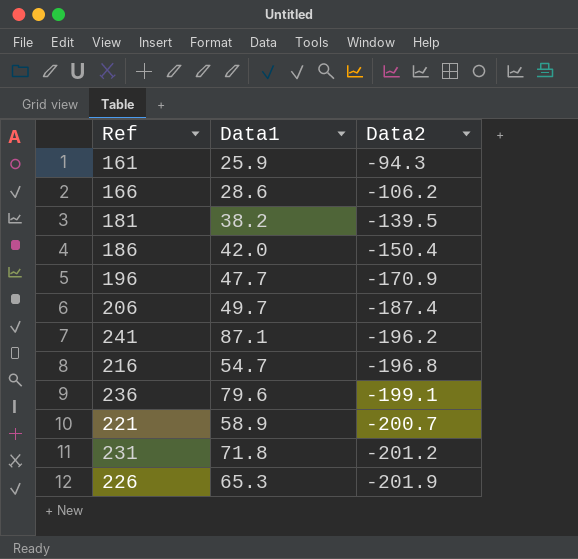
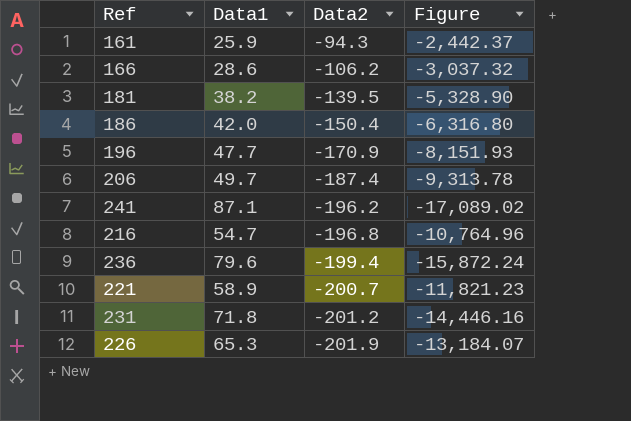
column Figure | formula: none -> [Data1] * [Data2]
236 | Data2: -199.1 -> -199.4

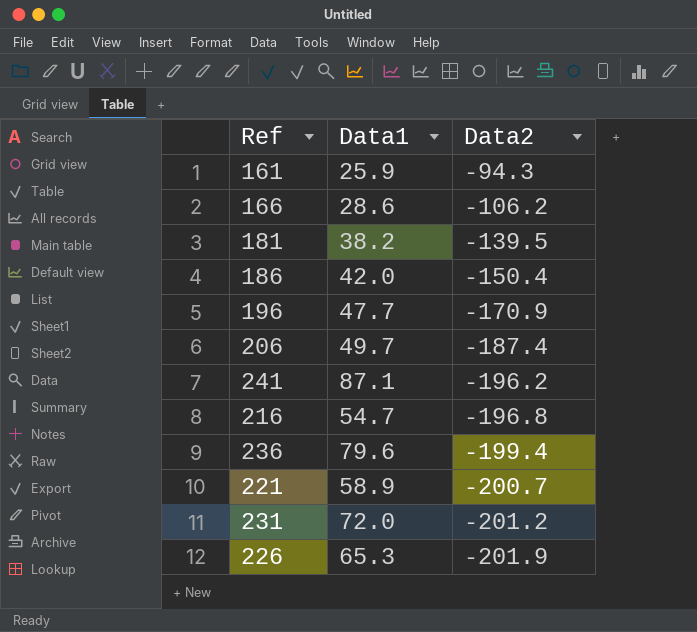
column Figure | formula: [Data1] * [Data2] -> none
231 | Data1: 71.8 -> 72.0

